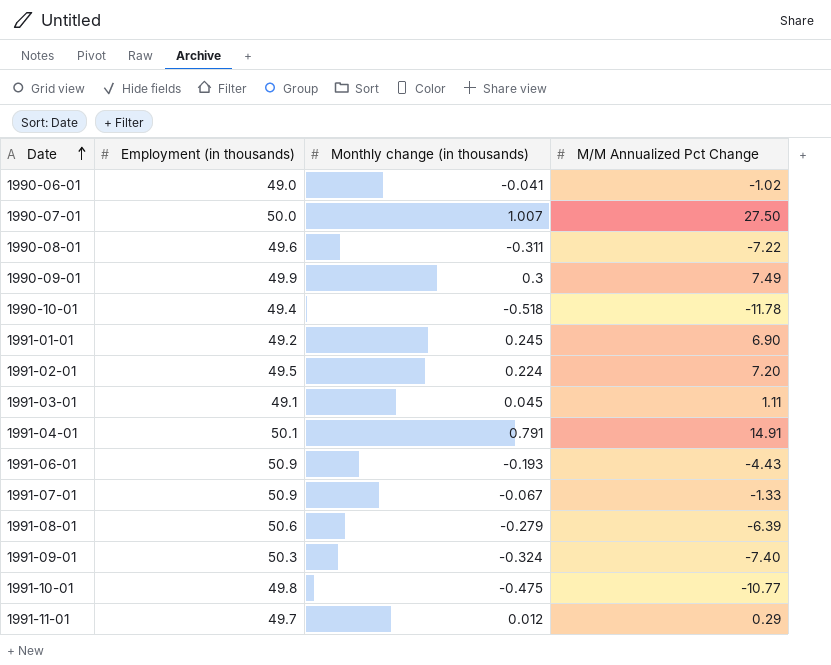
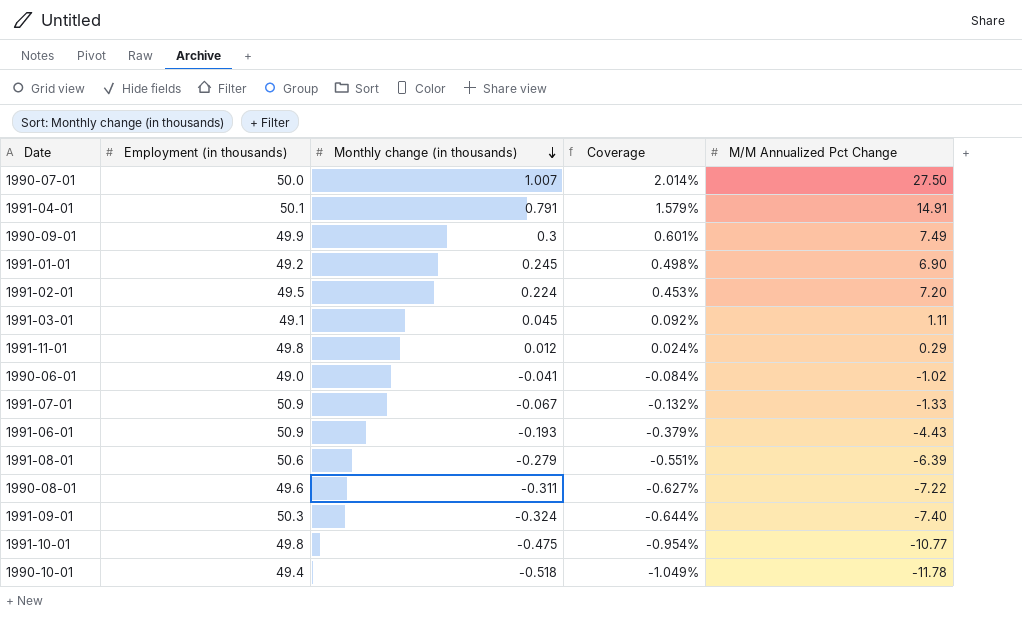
row order: Date ascending -> Monthly change (in thousands) descending
column Coverage | formula: none -> [Monthly change (in thousands)] / [Employment (in thousands)]
1991-11-01 | Employment (in thousands): 49.7 -> 49.8

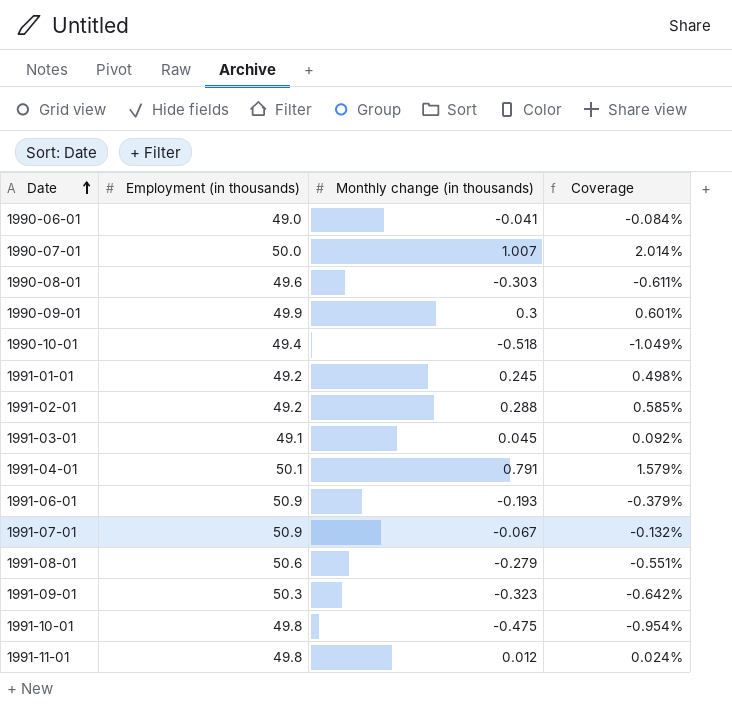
row order: Monthly change (in thousands) descending -> Date ascending
column M/M Annualized Pct Change | position: 5 -> none
1990-08-01 | Monthly change (in thousands): -0.311 -> -0.303
1990-08-01 | Coverage: -0.627% -> -0.611%
1991-02-01 | Employment (in thousands): 49.5 -> 49.2
1991-02-01 | Monthly change (in thousands): 0.224 -> 0.288
1991-02-01 | Coverage: 0.453% -> 0.585%
1991-09-01 | Monthly change (in thousands): -0.324 -> -0.323
1991-09-01 | Coverage: -0.644% -> -0.642%

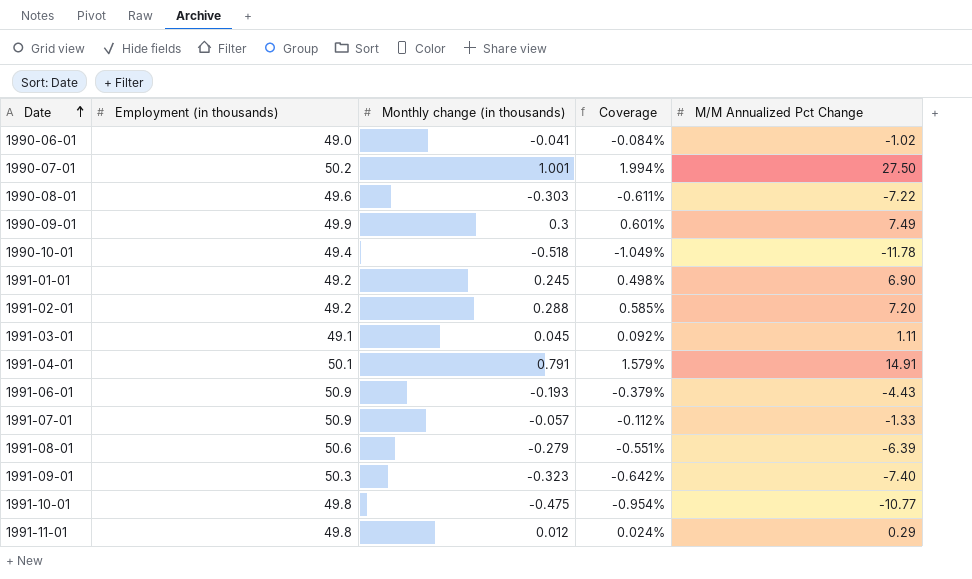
column M/M Annualized Pct Change | position: none -> 5
1990-07-01 | Employment (in thousands): 50.0 -> 50.2
1990-07-01 | Monthly change (in thousands): 1.007 -> 1.001
1990-07-01 | Coverage: 2.014% -> 1.994%
1991-07-01 | Monthly change (in thousands): -0.067 -> -0.057
1991-07-01 | Coverage: -0.132% -> -0.112%

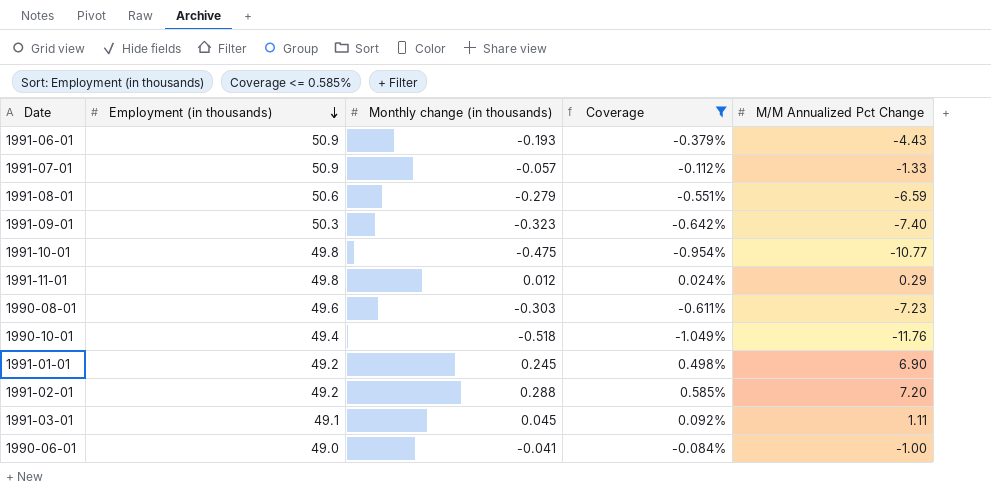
filter: none -> Coverage <= 0.585%
row order: Date ascending -> Employment (in thousands) descending
1991-08-01 | M/M Annualized Pct Change: -6.39 -> -6.59
1990-08-01 | M/M Annualized Pct Change: -7.22 -> -7.23
1990-10-01 | M/M Annualized Pct Change: -11.78 -> -11.76
1990-06-01 | M/M Annualized Pct Change: -1.02 -> -1.00

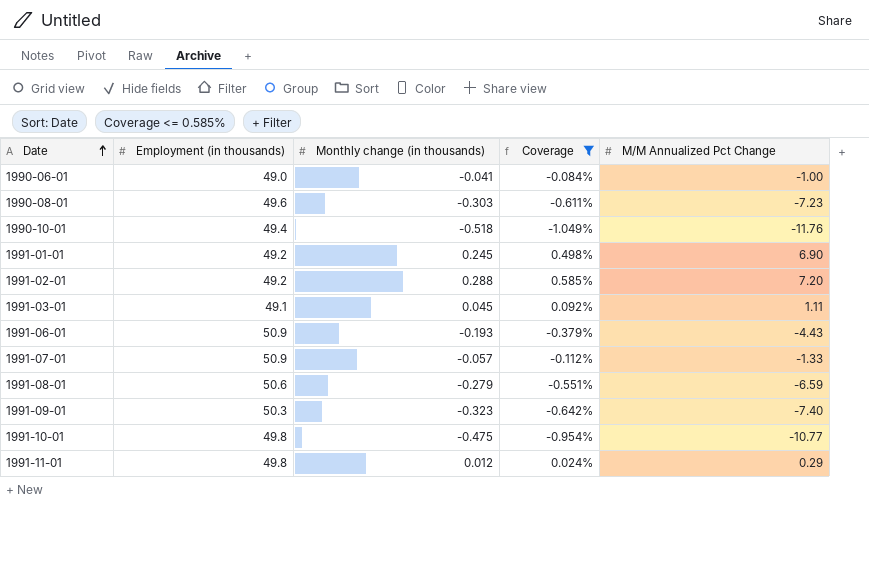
row order: Employment (in thousands) descending -> Date ascending

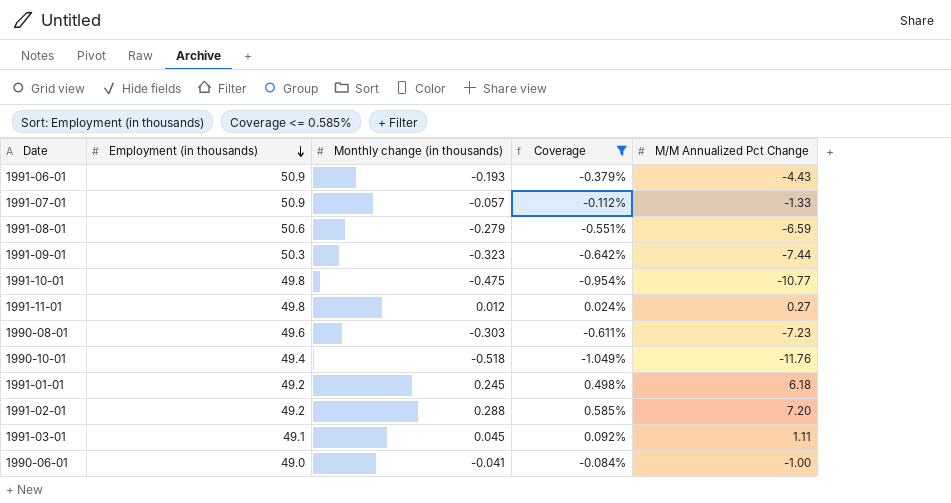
row order: Date ascending -> Employment (in thousands) descending
1991-09-01 | M/M Annualized Pct Change: -7.40 -> -7.44
1991-11-01 | M/M Annualized Pct Change: 0.29 -> 0.27
1991-01-01 | M/M Annualized Pct Change: 6.90 -> 6.18

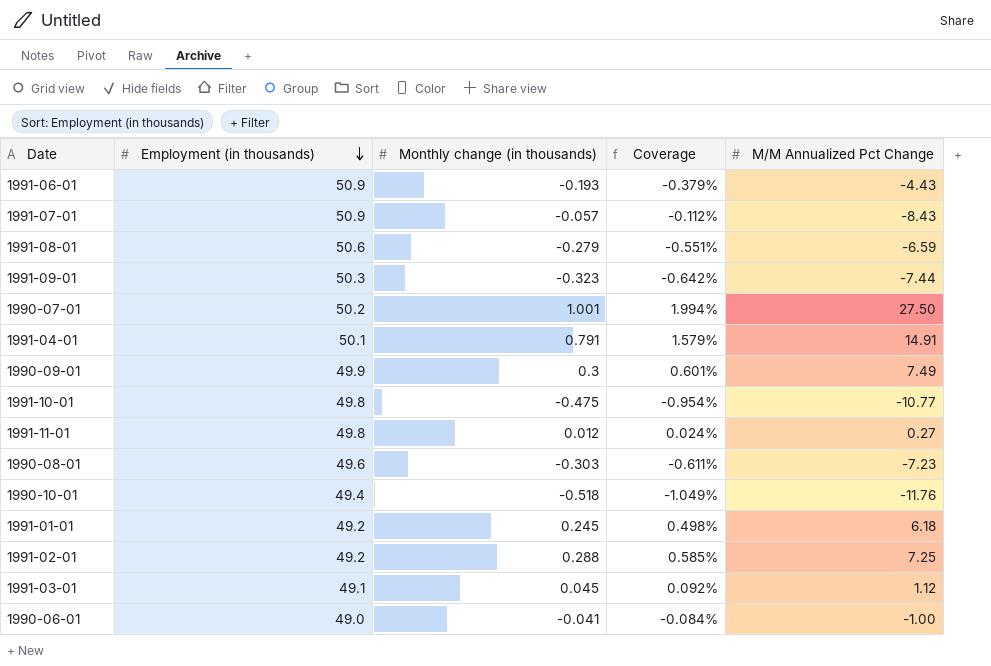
filter: Coverage <= 0.585% -> none
1991-07-01 | M/M Annualized Pct Change: -1.33 -> -8.43
1991-02-01 | M/M Annualized Pct Change: 7.20 -> 7.25
1991-03-01 | M/M Annualized Pct Change: 1.11 -> 1.12

